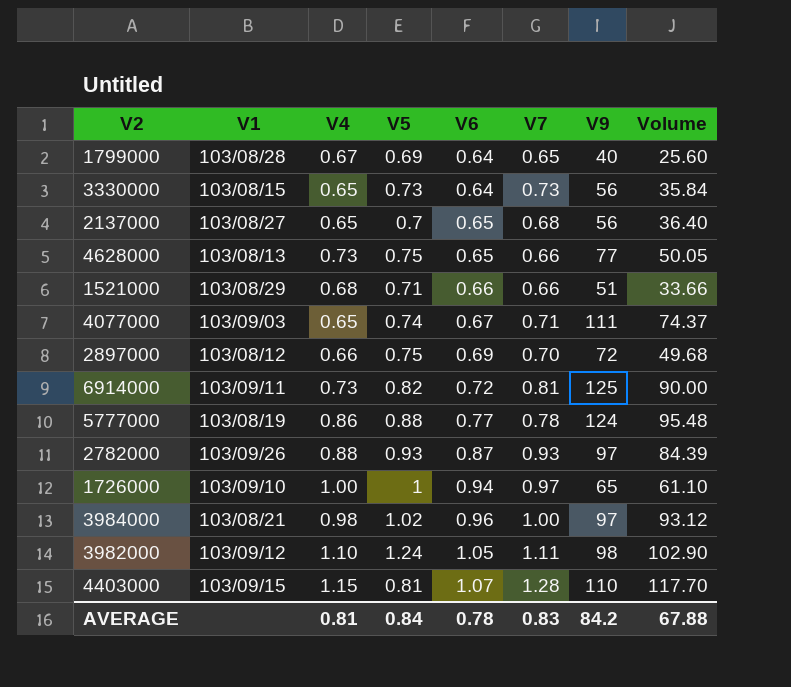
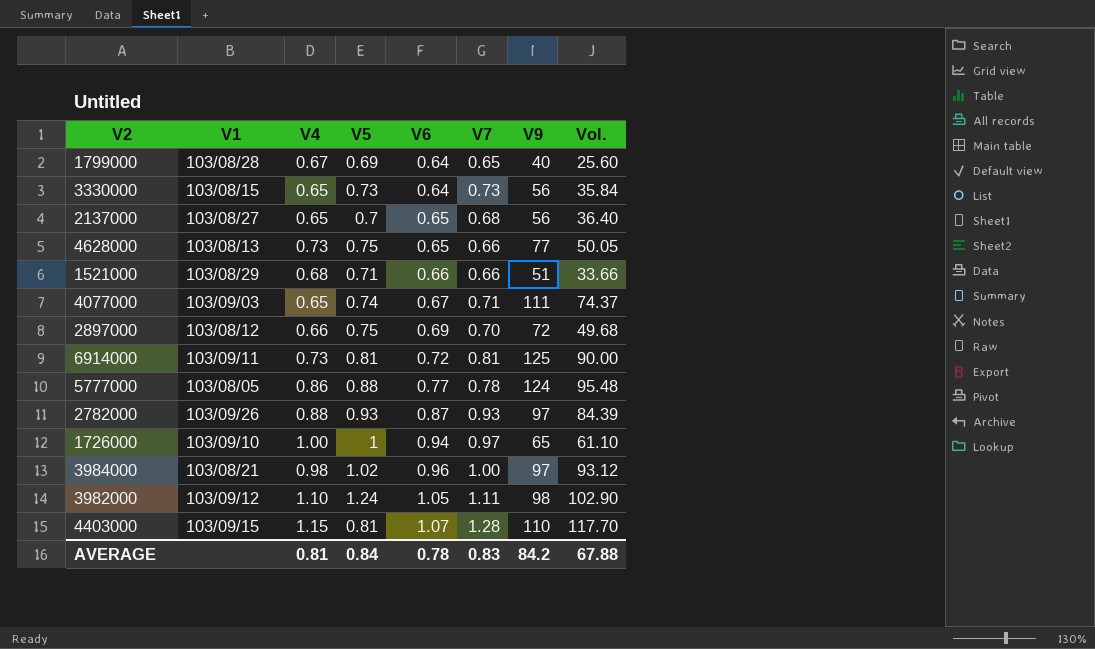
column name: Volume -> Vol.
6914000 | V5: 0.82 -> 0.81
5777000 | V1: 103/08/19 -> 103/08/05

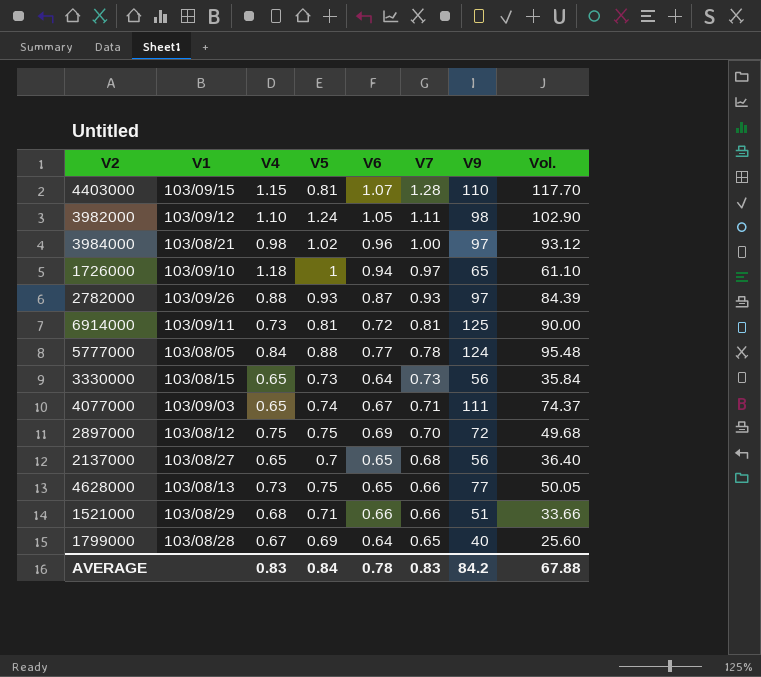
row order: V6 ascending -> V7 descending
1726000 | V4: 1.00 -> 1.18
5777000 | V4: 0.86 -> 0.84
2897000 | V4: 0.66 -> 0.75
AVERAGE | V4: 0.81 -> 0.83

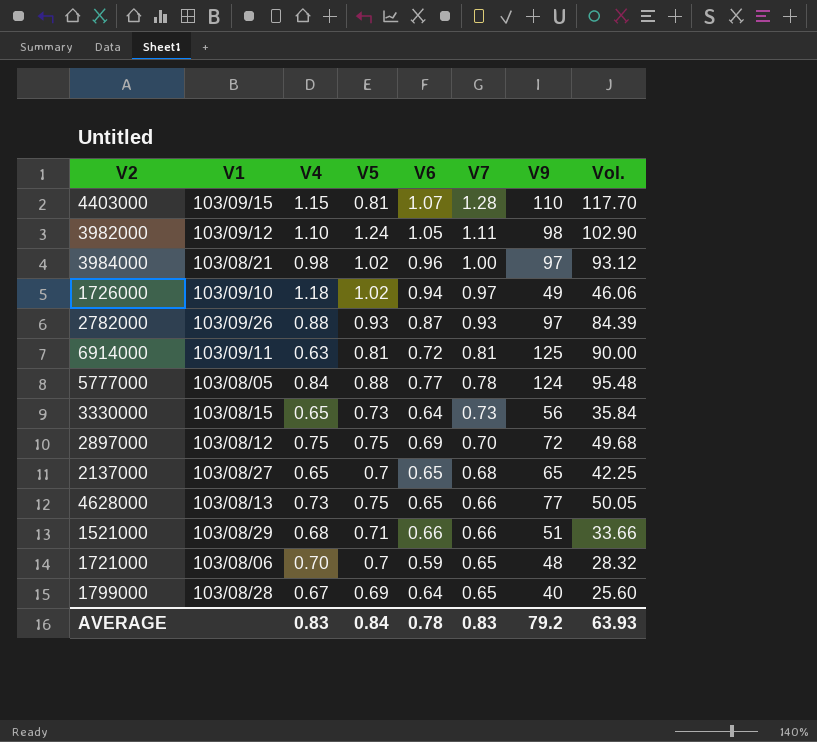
row 4077000: 103/09/03 | 0.65 | 0.74 | 0.67 | 0.71 | 111 | 74.37 -> none
1726000 | V5: 1 -> 1.02
1726000 | V9: 65 -> 49
1726000 | Vol.: 61.10 -> 46.06
6914000 | V4: 0.73 -> 0.63
2137000 | V9: 56 -> 65
2137000 | Vol.: 36.40 -> 42.25
row 1721000: none -> 103/08/06 | 0.70 | 0.7 | 0.59 | 0.65 | 48 | 28.32
AVERAGE | V9: 84.2 -> 79.2
AVERAGE | Vol.: 67.88 -> 63.93

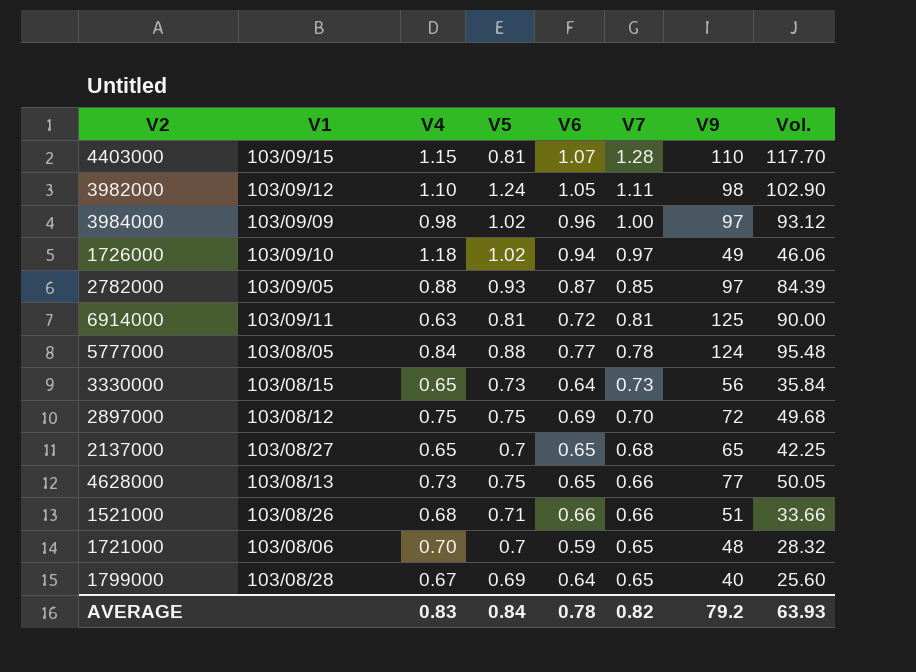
3984000 | V1: 103/08/21 -> 103/09/09
2782000 | V1: 103/09/26 -> 103/09/05
2782000 | V7: 0.93 -> 0.85
1521000 | V1: 103/08/29 -> 103/08/26
AVERAGE | V7: 0.83 -> 0.82

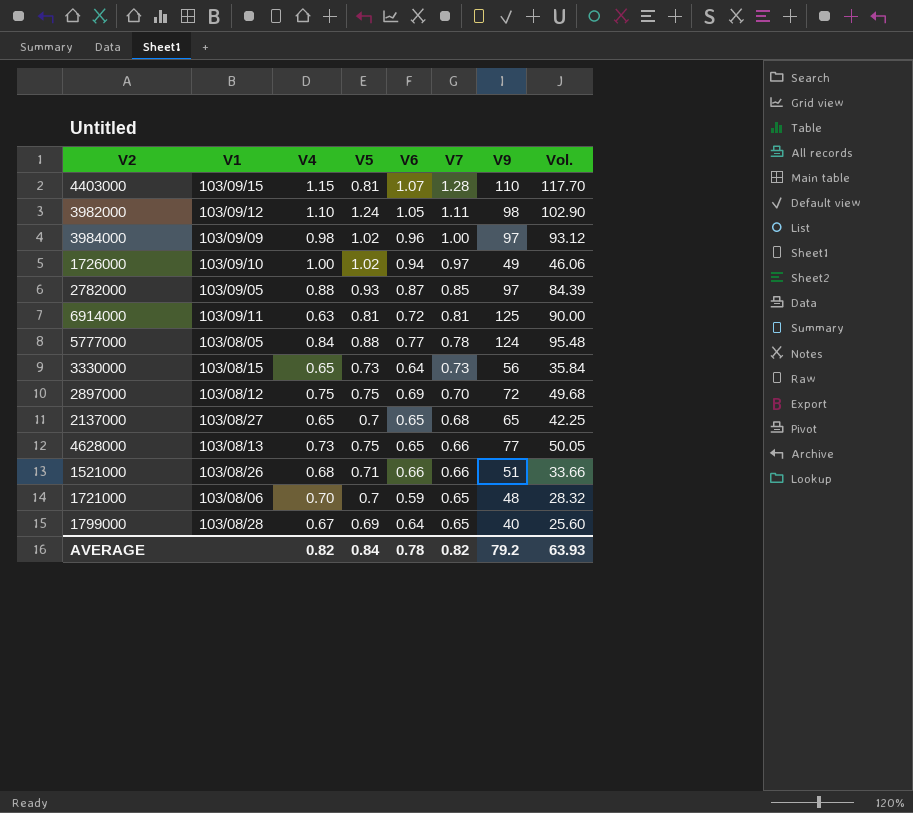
1726000 | V4: 1.18 -> 1.00
AVERAGE | V4: 0.83 -> 0.82

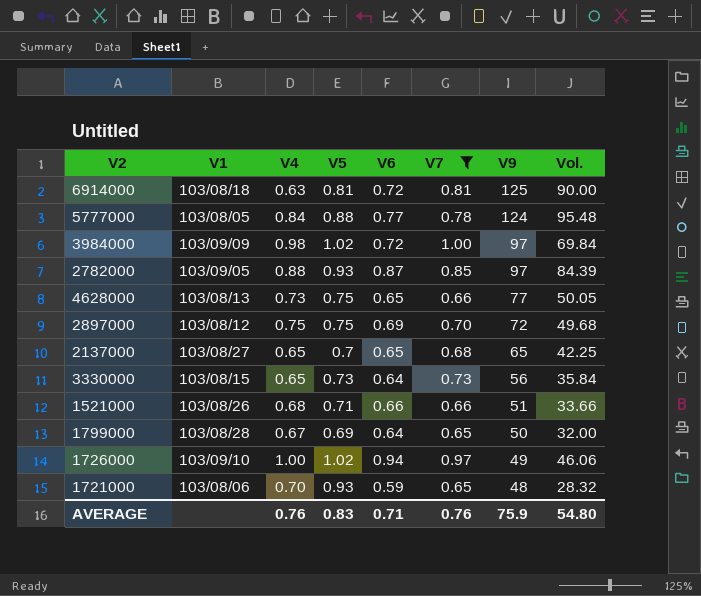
filter: none -> V7 <= 1.00
row order: V7 descending -> V9 descending
6914000 | V1: 103/09/11 -> 103/08/18
3984000 | V6: 0.96 -> 0.72
3984000 | Vol.: 93.12 -> 69.84
1799000 | V9: 40 -> 50
1799000 | Vol.: 25.60 -> 32.00
1721000 | V5: 0.7 -> 0.93
AVERAGE | V4: 0.82 -> 0.76
AVERAGE | V5: 0.84 -> 0.83
AVERAGE | V6: 0.78 -> 0.71
AVERAGE | V7: 0.82 -> 0.76
AVERAGE | V9: 79.2 -> 75.9
AVERAGE | Vol.: 63.93 -> 54.80

